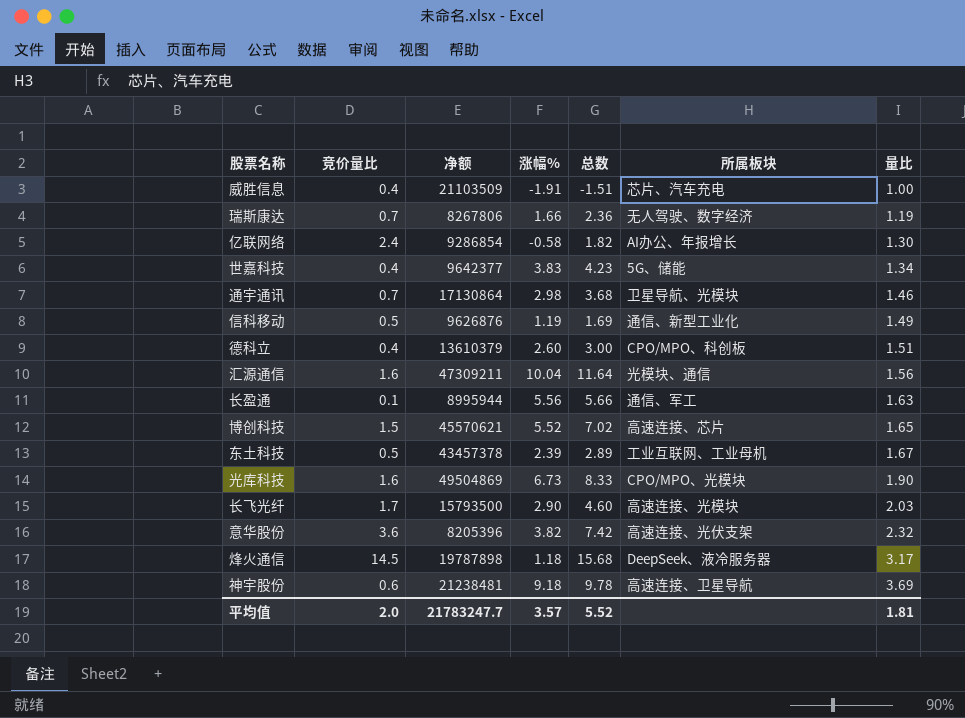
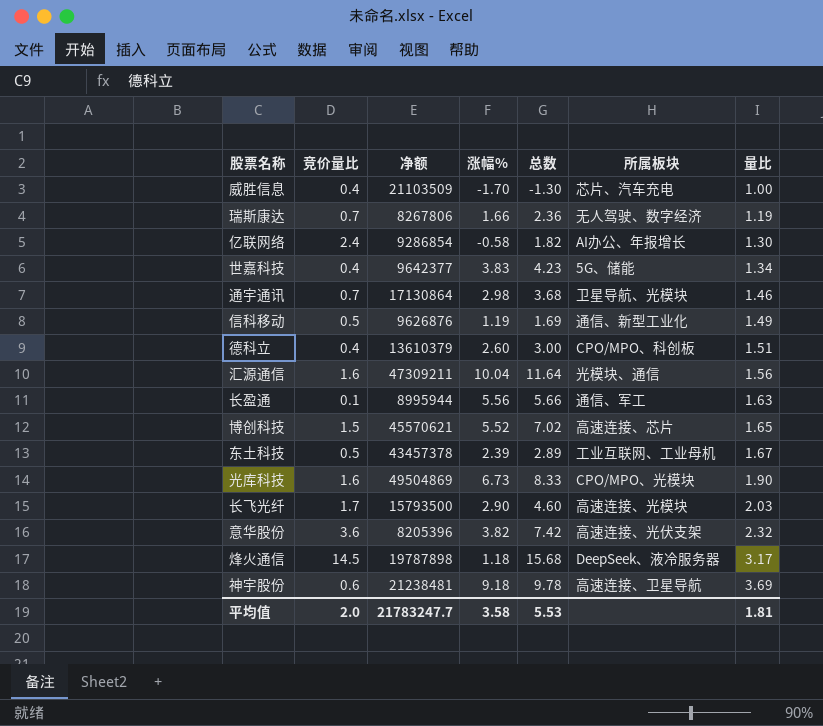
威胜信息 | 涨幅%: -1.91 -> -1.70
威胜信息 | 总数: -1.51 -> -1.30
平均值 | 涨幅%: 3.57 -> 3.58
平均值 | 总数: 5.52 -> 5.53

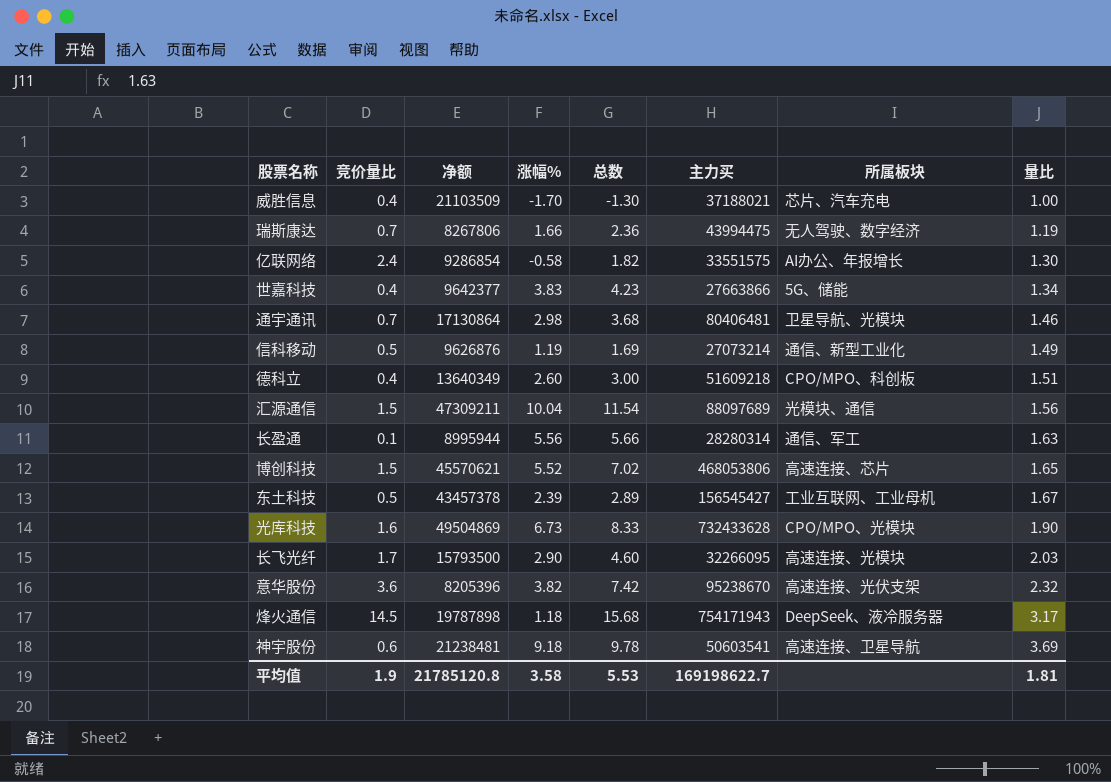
column 主力买 | position: none -> 6
德科立 | 净额: 13610379 -> 13640349
汇源通信 | 竞价量比: 1.6 -> 1.5
汇源通信 | 总数: 11.64 -> 11.54
平均值 | 竞价量比: 2.0 -> 1.9
平均值 | 净额: 21783247.7 -> 21785120.8

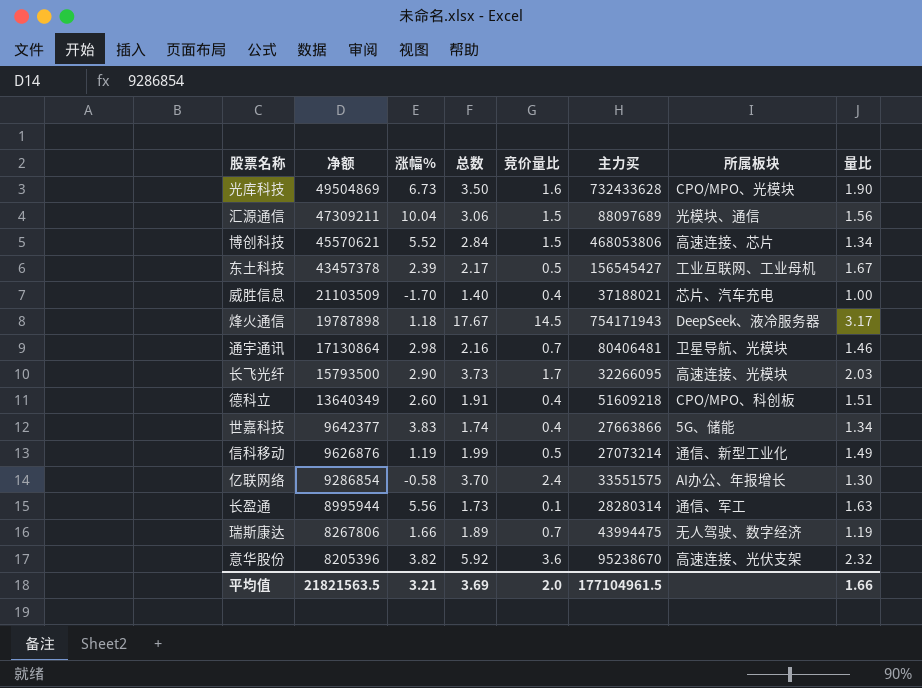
row order: 量比 ascending -> 净额 descending
column 总数 | formula: [竞价量比] + [涨幅%] -> [竞价量比] + [量比]
column 竞价量比 | position: 2 -> 5
row 神宇股份: 0.6 | 21238481 | 9.18 | 9.78 | 50603541 | 高速连接、卫星导航 | 3.69 -> none
博创科技 | 量比: 1.65 -> 1.34
平均值 | 净额: 21785120.8 -> 21821563.5
平均值 | 涨幅%: 3.58 -> 3.21
平均值 | 总数: 5.53 -> 3.69
平均值 | 竞价量比: 1.9 -> 2.0
平均值 | 主力买: 169198622.7 -> 177104961.5
平均值 | 量比: 1.81 -> 1.66

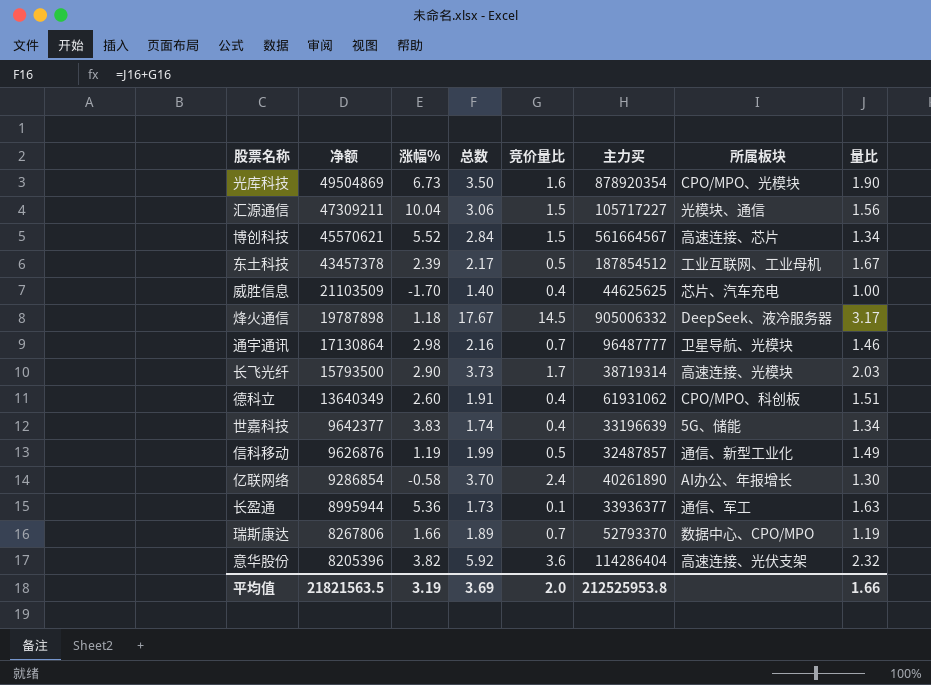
光库科技 | 主力买: 732433628 -> 878920354
汇源通信 | 主力买: 88097689 -> 105717227
博创科技 | 主力买: 468053806 -> 561664567
东土科技 | 主力买: 156545427 -> 187854512
威胜信息 | 主力买: 37188021 -> 44625625
烽火通信 | 主力买: 754171943 -> 905006332
通宇通讯 | 主力买: 80406481 -> 96487777
长飞光纤 | 主力买: 32266095 -> 38719314
德科立 | 主力买: 51609218 -> 61931062
世嘉科技 | 主力买: 27663866 -> 33196639
信科移动 | 主力买: 27073214 -> 32487857
亿联网络 | 主力买: 33551575 -> 40261890
长盈通 | 涨幅%: 5.56 -> 5.36
长盈通 | 主力买: 28280314 -> 33936377
瑞斯康达 | 主力买: 43994475 -> 52793370
瑞斯康达 | 所属板块: 无人驾驶、数字经济 -> 数据中心、CPO/MPO
意华股份 | 主力买: 95238670 -> 114286404
平均值 | 涨幅%: 3.21 -> 3.19
平均值 | 主力买: 177104961.5 -> 212525953.8

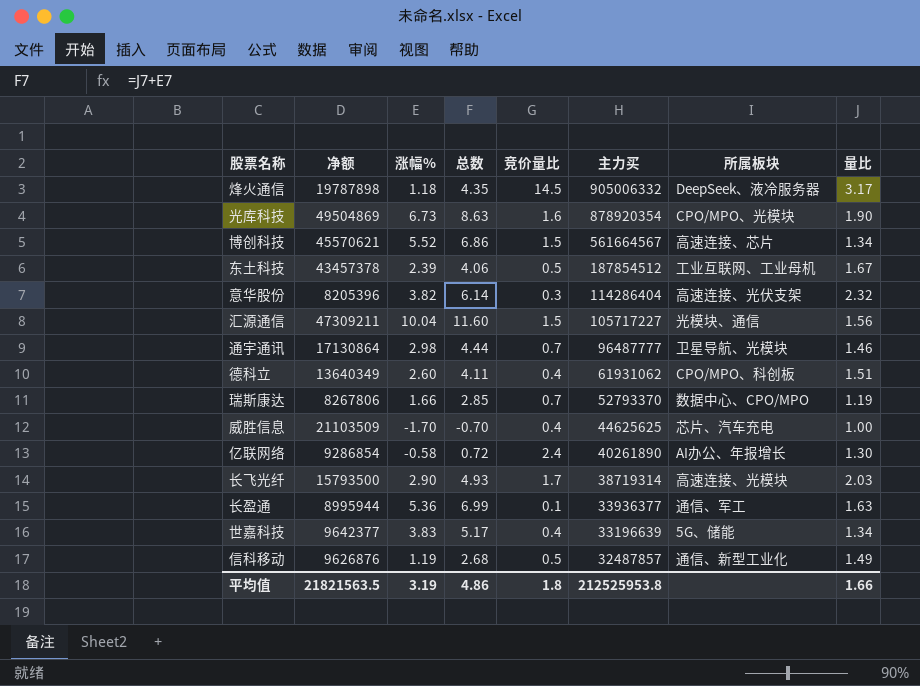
row order: 净额 descending -> 主力买 descending
column 总数 | formula: [竞价量比] + [量比] -> [涨幅%] + [量比]
意华股份 | 竞价量比: 3.6 -> 0.3
平均值 | 总数: 3.69 -> 4.86
平均值 | 竞价量比: 2.0 -> 1.8

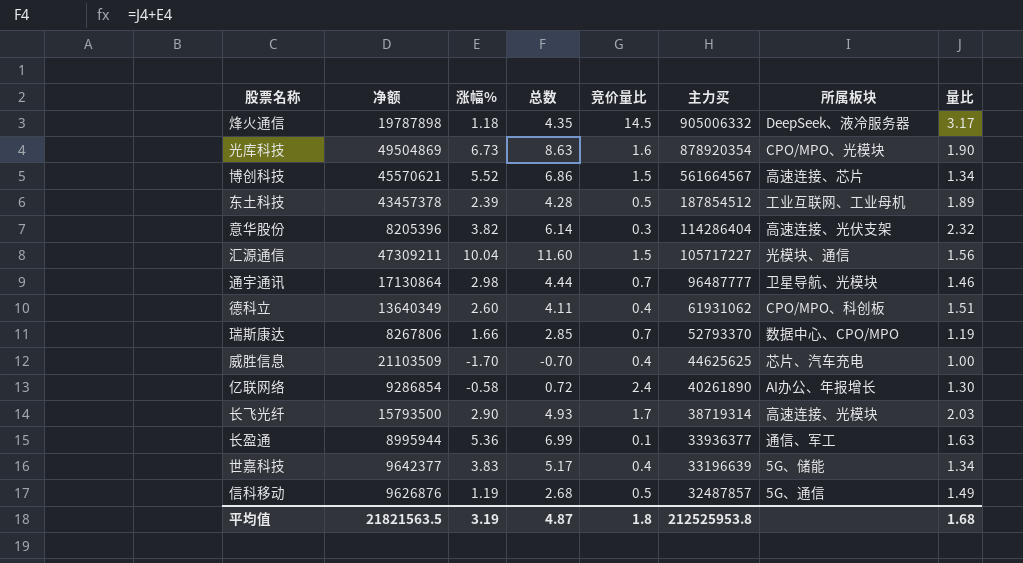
东土科技 | 总数: 4.06 -> 4.28
东土科技 | 量比: 1.67 -> 1.89
信科移动 | 所属板块: 通信、新型工业化 -> 5G、通信
平均值 | 总数: 4.86 -> 4.87
平均值 | 量比: 1.66 -> 1.68

